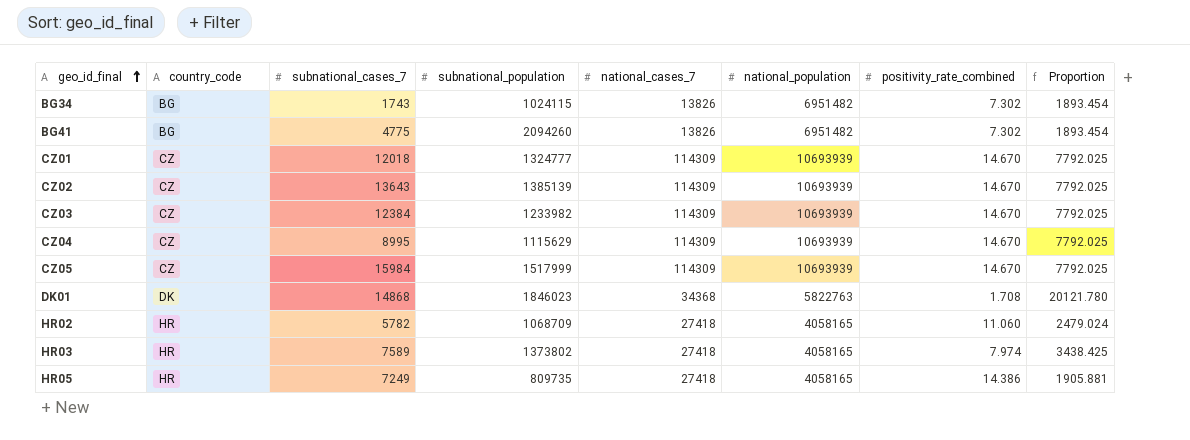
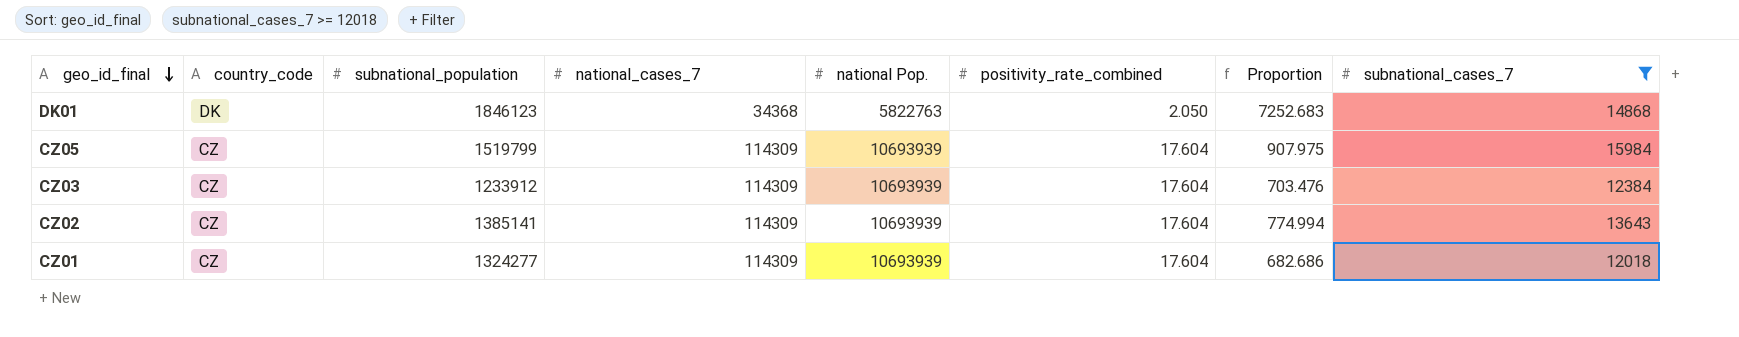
filter: none -> subnational_cases_7 >= 12018
row order: geo_id_final ascending -> geo_id_final descending
column name: national_population -> national Pop.
column Proportion | formula: [national_cases_7] / [positivity_rate_combined] -> [subnational_cases_7] / [positivity_rate_combined]
column subnational_cases_7 | position: 3 -> 8
DK01 | subnational_population: 1846023 -> 1846123
DK01 | positivity_rate_combined: 1.708 -> 2.050
CZ05 | subnational_population: 1517999 -> 1519799
CZ05 | positivity_rate_combined: 14.670 -> 17.604
CZ03 | subnational_population: 1233982 -> 1233912
CZ03 | positivity_rate_combined: 14.670 -> 17.604
CZ02 | subnational_population: 1385139 -> 1385141
CZ02 | positivity_rate_combined: 14.670 -> 17.604
CZ01 | subnational_population: 1324777 -> 1324277
CZ01 | positivity_rate_combined: 14.670 -> 17.604

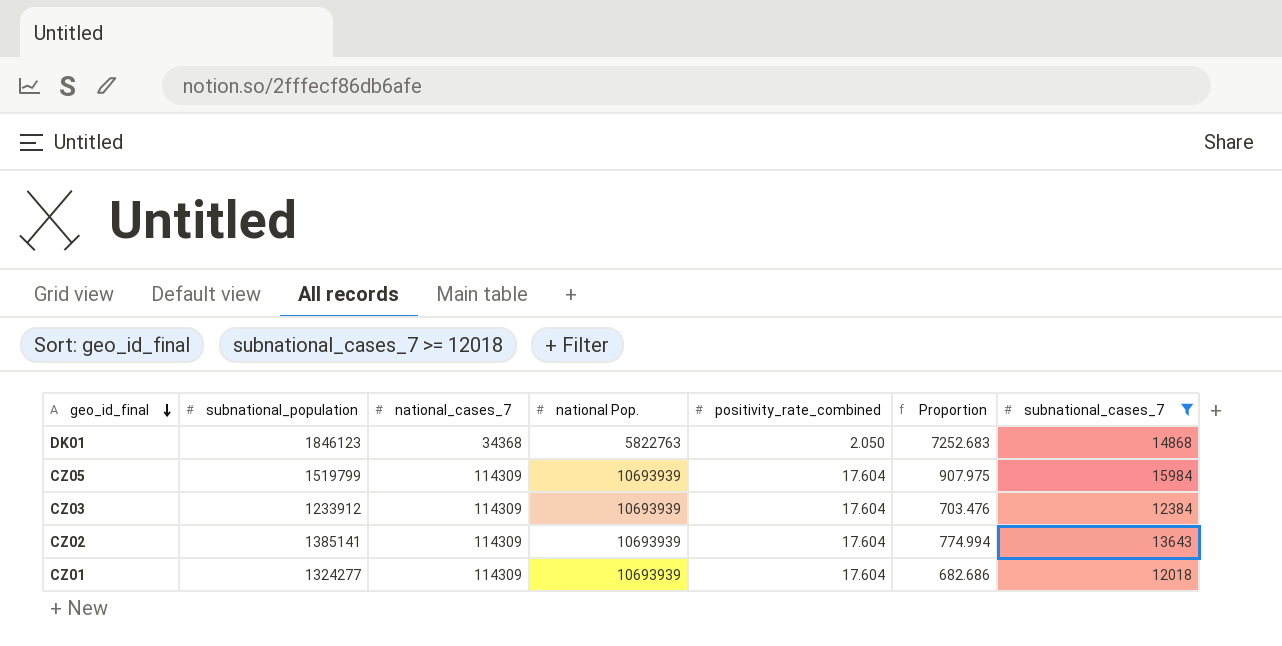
column country_code | position: 2 -> none

